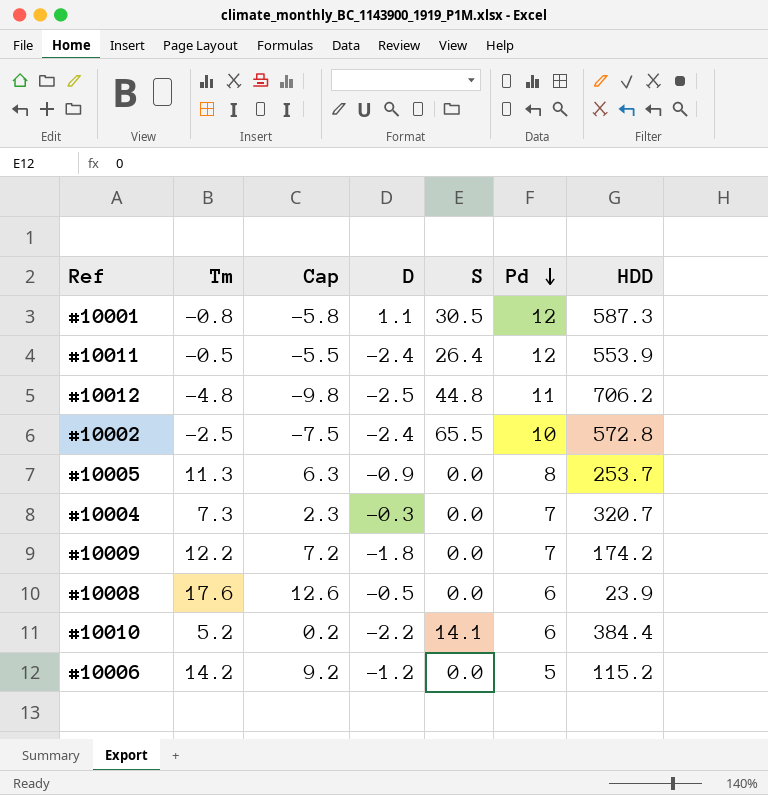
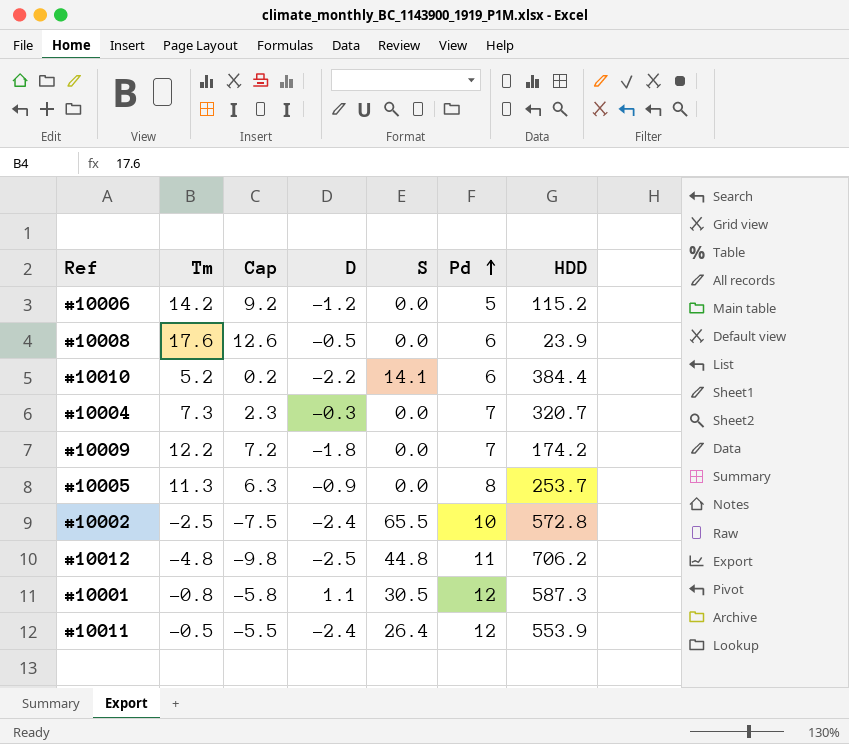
row order: Pd descending -> Pd ascending

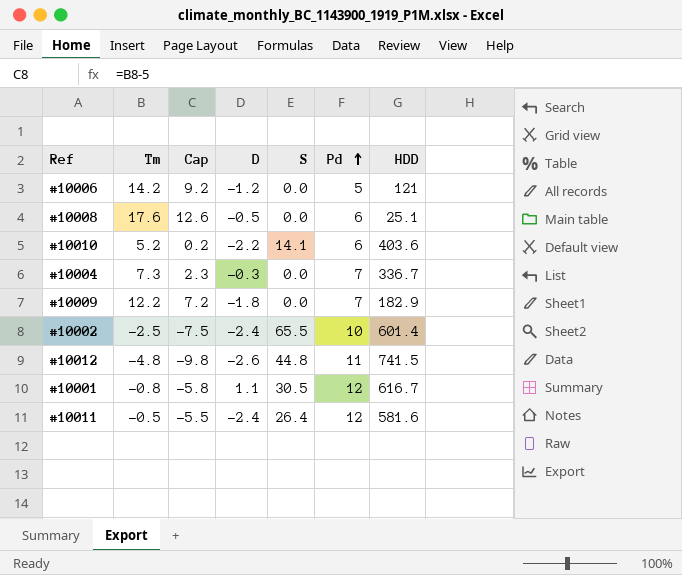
row #10005: 11.3 | 6.3 | -0.9 | 0.0 | 8 | 253.7 -> none
#10006 | HDD: 115.2 -> 121
#10008 | HDD: 23.9 -> 25.1
#10010 | HDD: 384.4 -> 403.6
#10004 | HDD: 320.7 -> 336.7
#10009 | HDD: 174.2 -> 182.9
#10002 | HDD: 572.8 -> 601.4
#10012 | D: -2.5 -> -2.6
#10012 | HDD: 706.2 -> 741.5
#10001 | HDD: 587.3 -> 616.7
#10011 | HDD: 553.9 -> 581.6

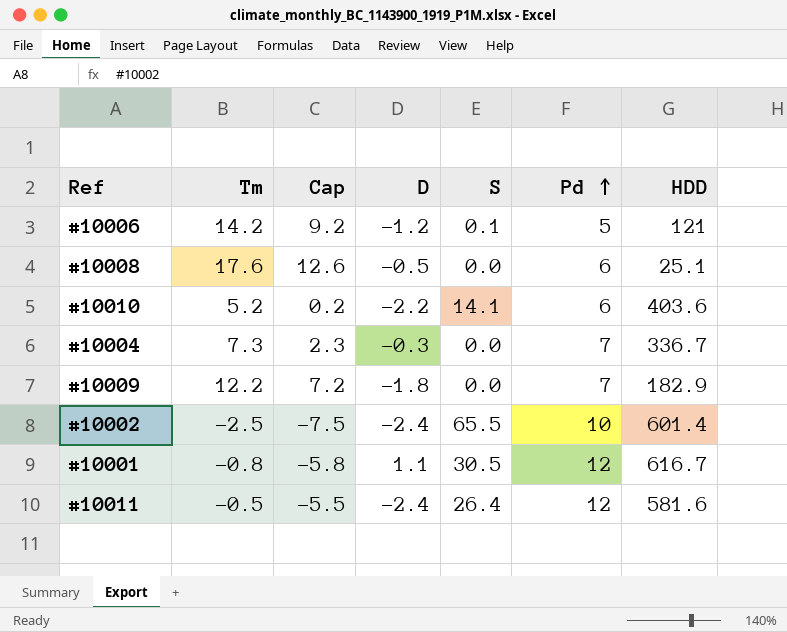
row #10012: -4.8 | -9.8 | -2.6 | 44.8 | 11 | 741.5 -> none
#10006 | S: 0.0 -> 0.1

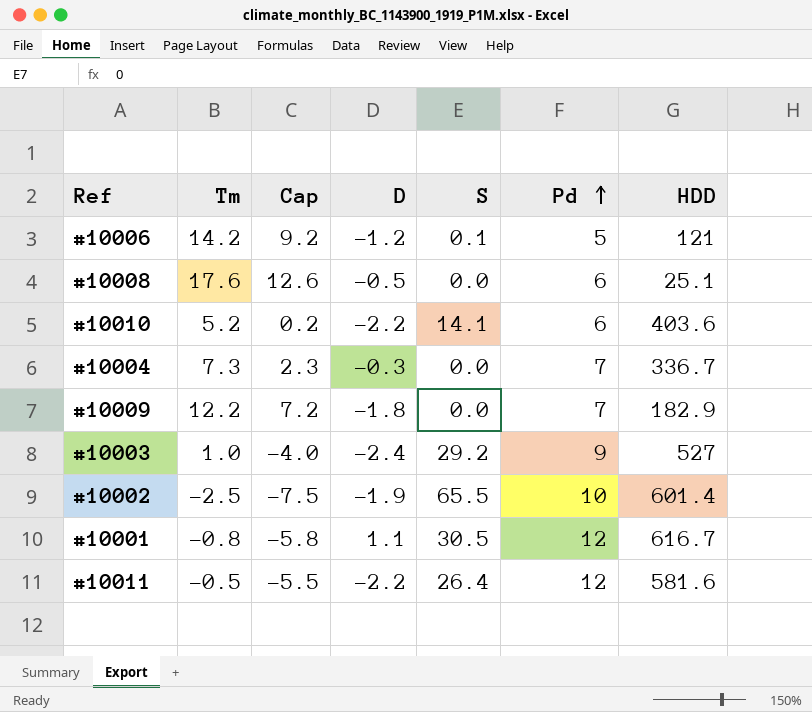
row #10003: none -> 1.0 | -4.0 | -2.4 | 29.2 | 9 | 527
#10002 | D: -2.4 -> -1.9
#10011 | D: -2.4 -> -2.2

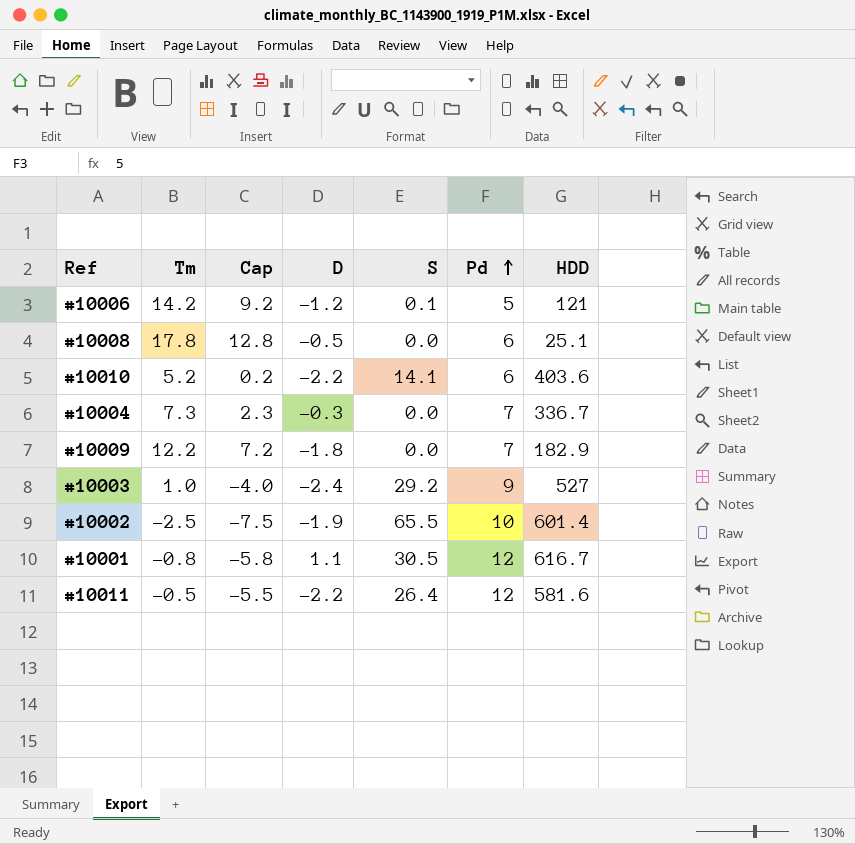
#10008 | Tm: 17.6 -> 17.8
#10008 | Cap: 12.6 -> 12.8

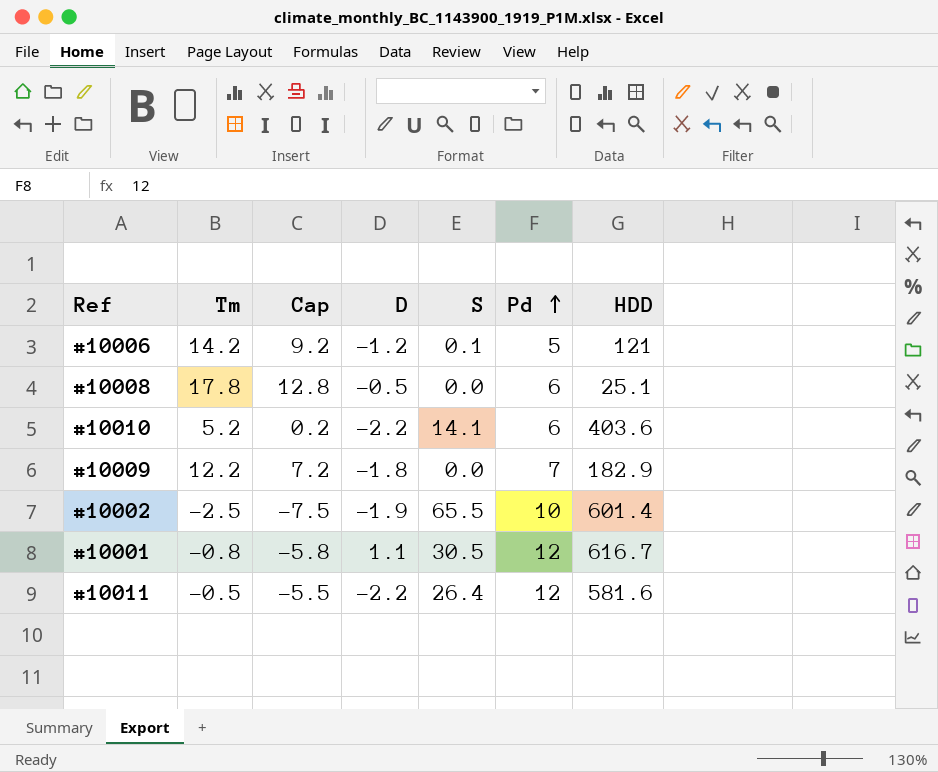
row #10004: 7.3 | 2.3 | -0.3 | 0.0 | 7 | 336.7 -> none
row #10003: 1.0 | -4.0 | -2.4 | 29.2 | 9 | 527 -> none

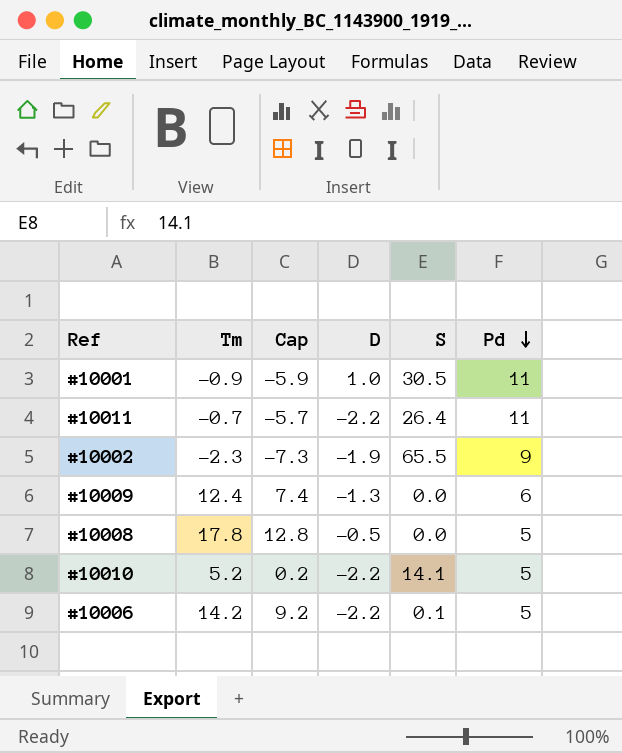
row order: Pd ascending -> Pd descending
column HDD | position: 7 -> none
#10001 | Tm: -0.8 -> -0.9
#10001 | Cap: -5.8 -> -5.9
#10001 | D: 1.1 -> 1.0
#10001 | Pd: 12 -> 11
#10011 | Tm: -0.5 -> -0.7
#10011 | Cap: -5.5 -> -5.7
#10011 | Pd: 12 -> 11
#10002 | Tm: -2.5 -> -2.3
#10002 | Cap: -7.5 -> -7.3
#10002 | Pd: 10 -> 9
#10009 | Tm: 12.2 -> 12.4
#10009 | Cap: 7.2 -> 7.4
#10009 | D: -1.8 -> -1.3
#10009 | Pd: 7 -> 6
#10008 | Pd: 6 -> 5
#10010 | Pd: 6 -> 5
#10006 | D: -1.2 -> -2.2

